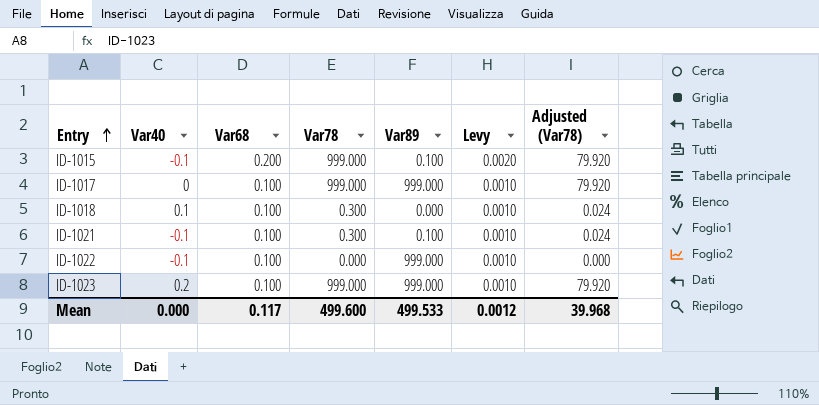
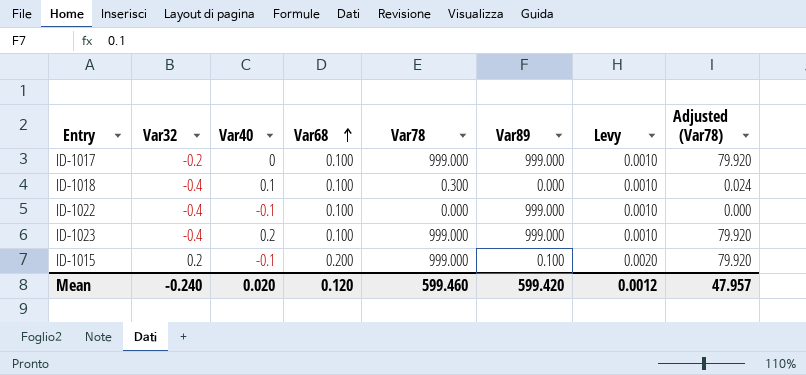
row order: Entry ascending -> Var68 ascending
column Var32 | position: none -> 2
row ID-1021: -0.1 | 0.100 | 0.300 | 0.100 | 0.0010 | 0.024 -> none
Mean | Var40: 0.000 -> 0.020
Mean | Var68: 0.117 -> 0.120
Mean | Var78: 499.600 -> 599.460
Mean | Var89: 499.533 -> 599.420
Mean | Adjusted (Var78): 39.968 -> 47.957

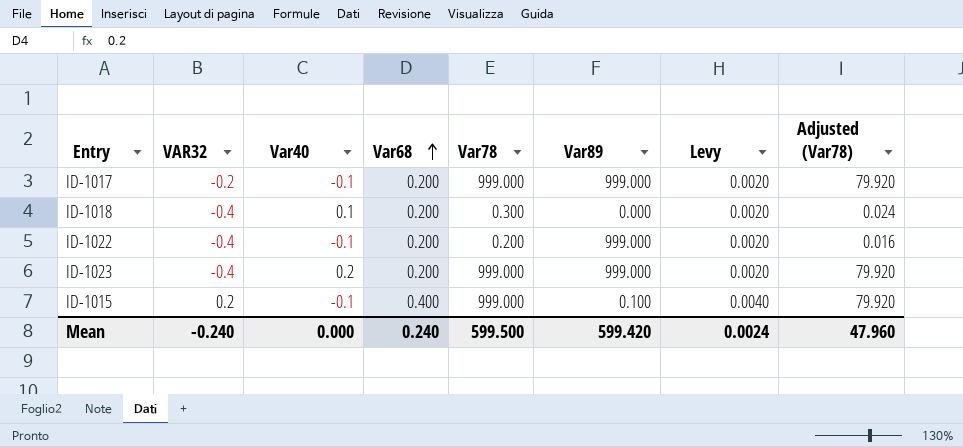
column name: Var32 -> VAR32
ID-1017 | Var40: 0 -> -0.1
ID-1017 | Var68: 0.100 -> 0.200
ID-1017 | Levy: 0.0010 -> 0.0020
ID-1018 | Var68: 0.100 -> 0.200
ID-1018 | Levy: 0.0010 -> 0.0020
ID-1022 | Var68: 0.100 -> 0.200
ID-1022 | Var78: 0.000 -> 0.200
ID-1022 | Levy: 0.0010 -> 0.0020
ID-1022 | Adjusted (Var78): 0.000 -> 0.016
ID-1023 | Var68: 0.100 -> 0.200
ID-1023 | Levy: 0.0010 -> 0.0020
ID-1015 | Var68: 0.200 -> 0.400
ID-1015 | Levy: 0.0020 -> 0.0040
Mean | Var40: 0.020 -> 0.000
Mean | Var68: 0.120 -> 0.240
Mean | Var78: 599.460 -> 599.500
Mean | Levy: 0.0012 -> 0.0024
Mean | Adjusted (Var78): 47.957 -> 47.960

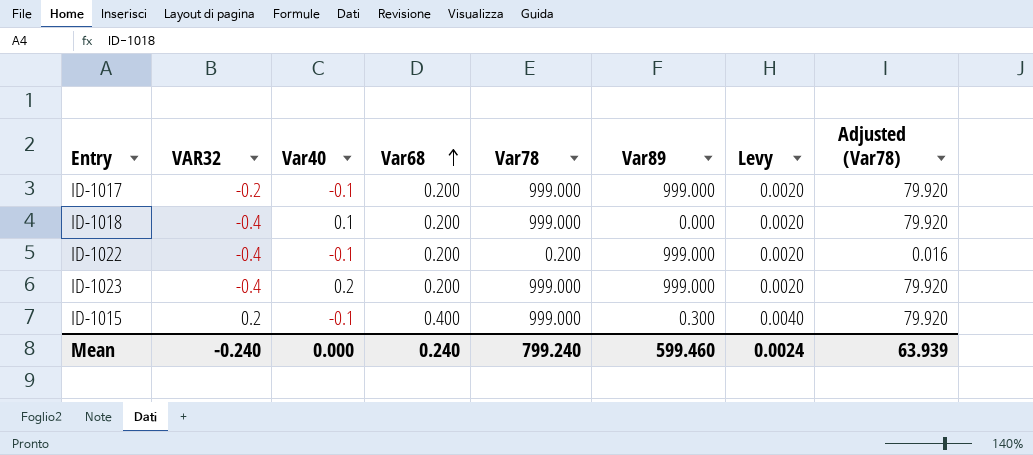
ID-1018 | Var78: 0.300 -> 999.000
ID-1018 | Adjusted (Var78): 0.024 -> 79.920
ID-1015 | Var89: 0.100 -> 0.300
Mean | Var78: 599.500 -> 799.240
Mean | Var89: 599.420 -> 599.460
Mean | Adjusted (Var78): 47.960 -> 63.939

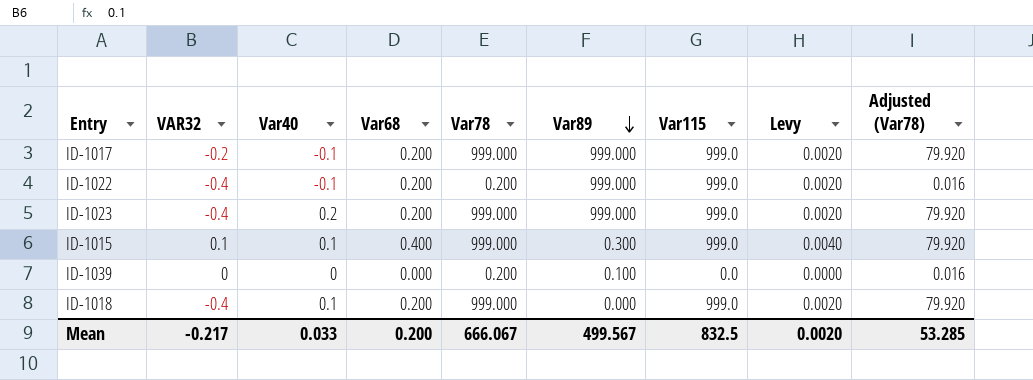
row order: Var68 ascending -> Var89 descending
column Var115 | position: none -> 7
ID-1015 | VAR32: 0.2 -> 0.1
ID-1015 | Var40: -0.1 -> 0.1
row ID-1039: none -> 0 | 0 | 0.000 | 0.200 | 0.100 | 0.0 | 0.0000 | 0.016
Mean | VAR32: -0.240 -> -0.217
Mean | Var40: 0.000 -> 0.033
Mean | Var68: 0.240 -> 0.200
Mean | Var78: 799.240 -> 666.067
Mean | Var89: 599.460 -> 499.567
Mean | Levy: 0.0024 -> 0.0020
Mean | Adjusted (Var78): 63.939 -> 53.285

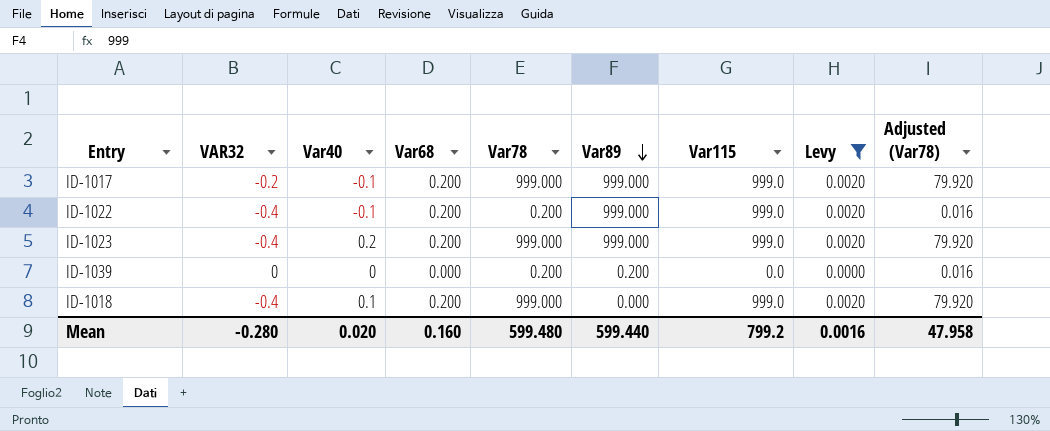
filter: none -> Levy != 0.0040
ID-1039 | Var89: 0.100 -> 0.200
Mean | VAR32: -0.217 -> -0.280
Mean | Var40: 0.033 -> 0.020
Mean | Var68: 0.200 -> 0.160
Mean | Var78: 666.067 -> 599.480
Mean | Var89: 499.567 -> 599.440
Mean | Var115: 832.5 -> 799.2
Mean | Levy: 0.0020 -> 0.0016
Mean | Adjusted (Var78): 53.285 -> 47.958

